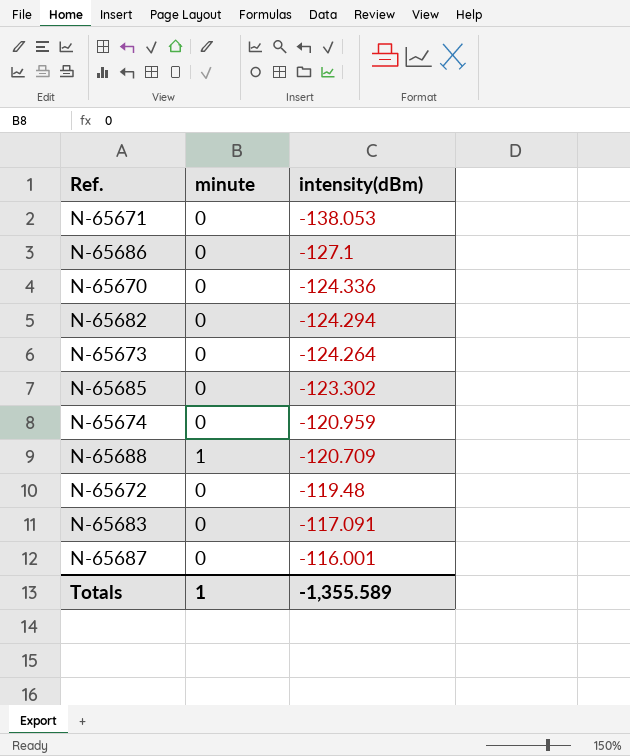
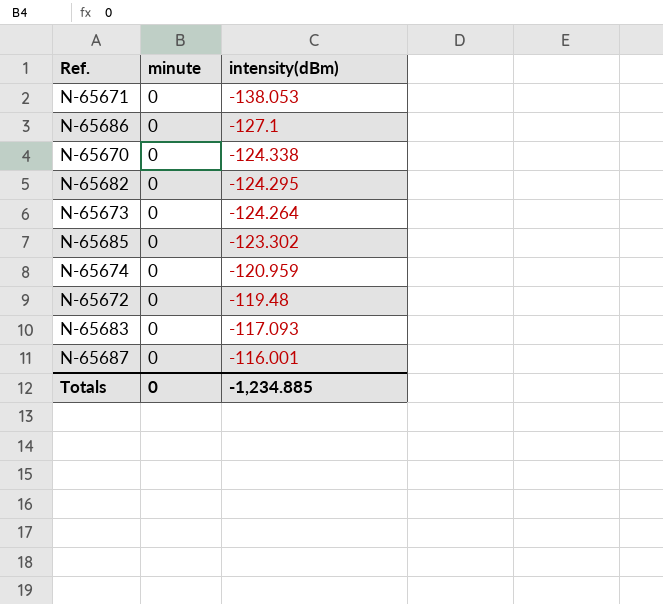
row N-65688: 1 | -120.709 -> none
N-65670 | intensity(dBm): -124.336 -> -124.338
N-65682 | intensity(dBm): -124.294 -> -124.295
N-65683 | intensity(dBm): -117.091 -> -117.093
Totals | minute: 1 -> 0
Totals | intensity(dBm): -1,355.589 -> -1,234.885

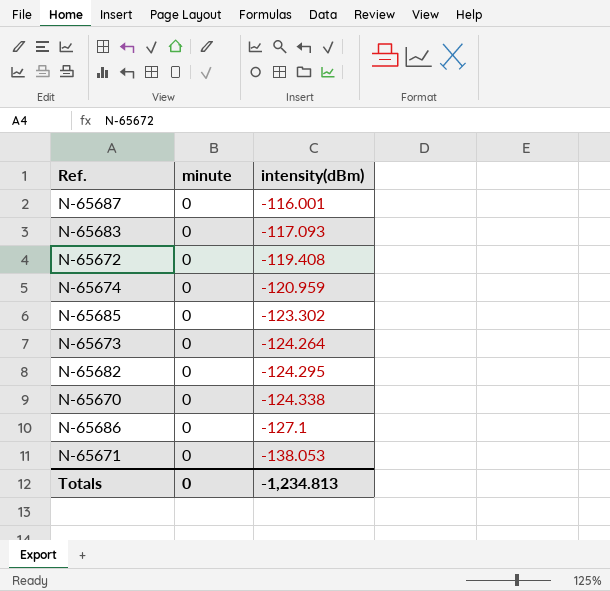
row order: intensity(dBm) ascending -> intensity(dBm) descending
N-65672 | intensity(dBm): -119.48 -> -119.408
Totals | intensity(dBm): -1,234.885 -> -1,234.813

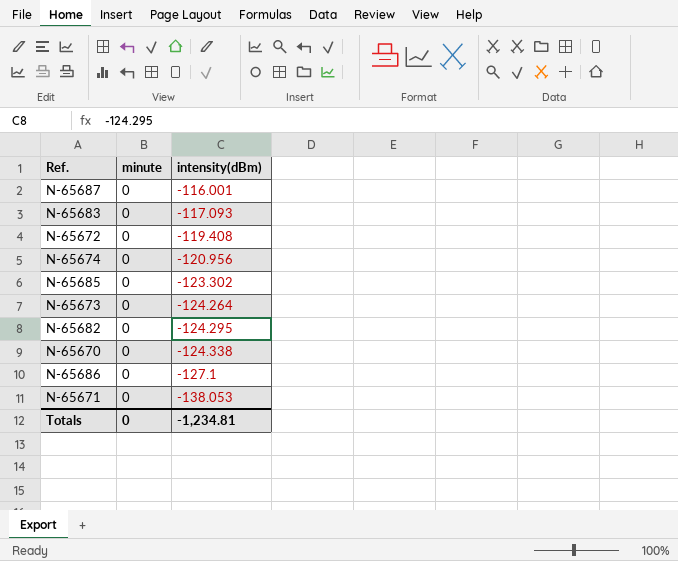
N-65674 | intensity(dBm): -120.959 -> -120.956
Totals | intensity(dBm): -1,234.813 -> -1,234.81

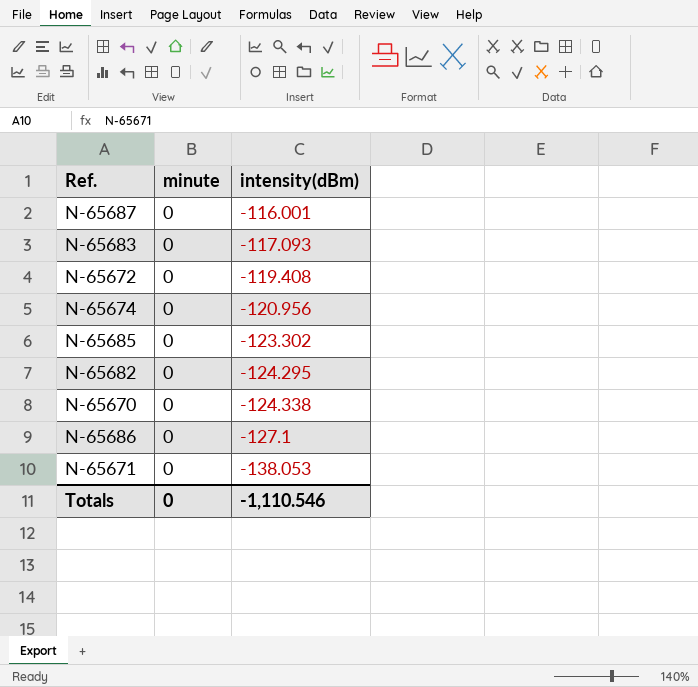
row N-65673: 0 | -124.264 -> none
Totals | intensity(dBm): -1,234.81 -> -1,110.546

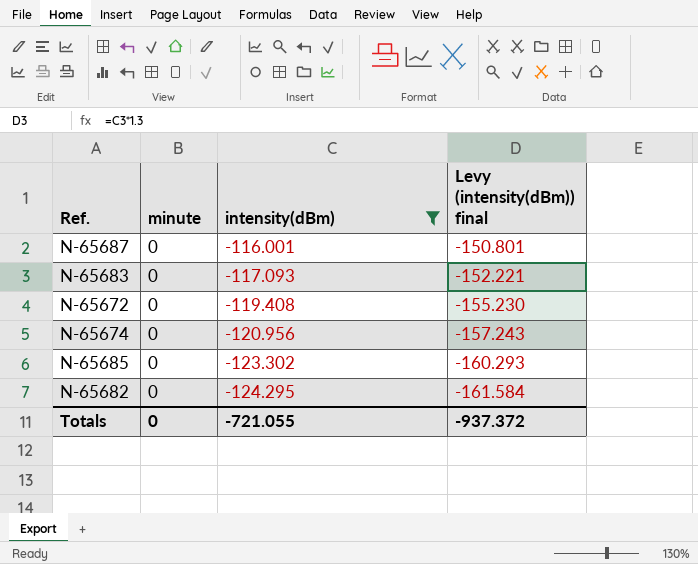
filter: none -> intensity(dBm) >= -124.295
column Levy (intensity(dBm)) final | formula: none -> [intensity(dBm)] * 1.3
Totals | intensity(dBm): -1,110.546 -> -721.055

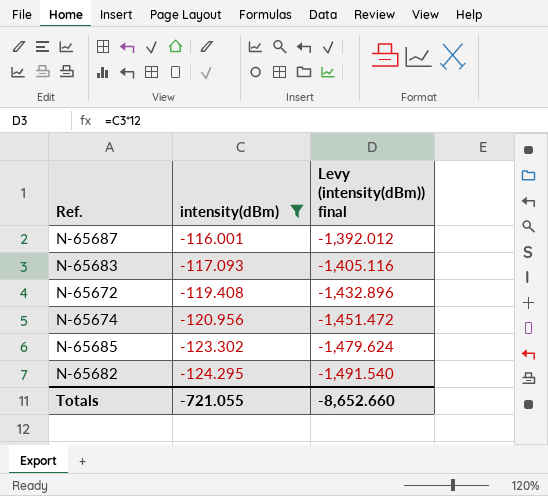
column minute | position: 2 -> none
column Levy (intensity(dBm)) final | formula: [intensity(dBm)] * 1.3 -> [intensity(dBm)] * 12
Totals | Levy (intensity(dBm)) final: -937.372 -> -8,652.660

